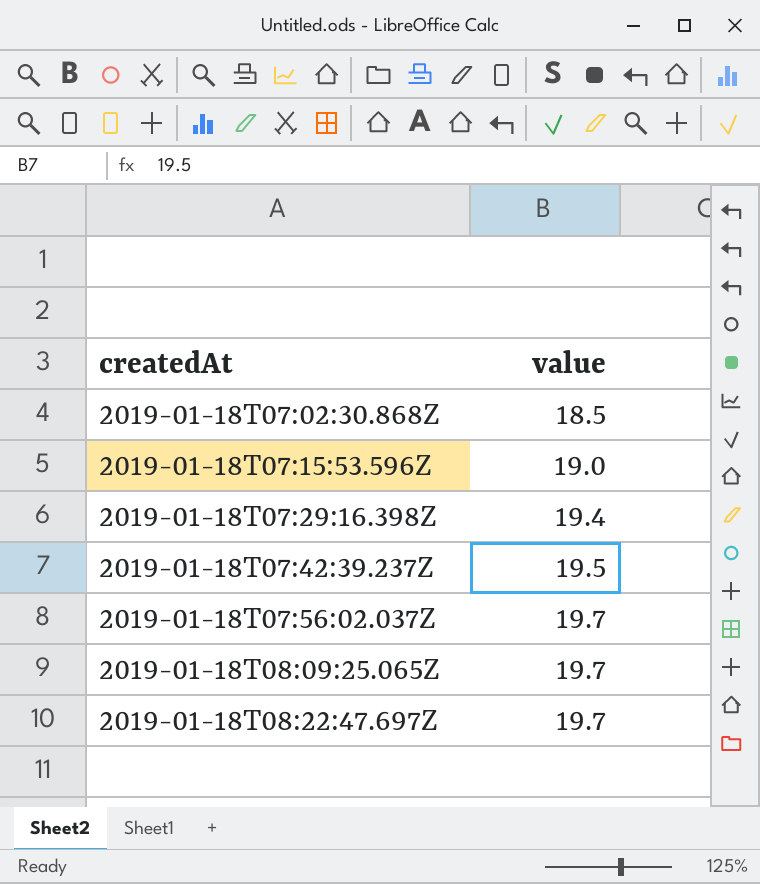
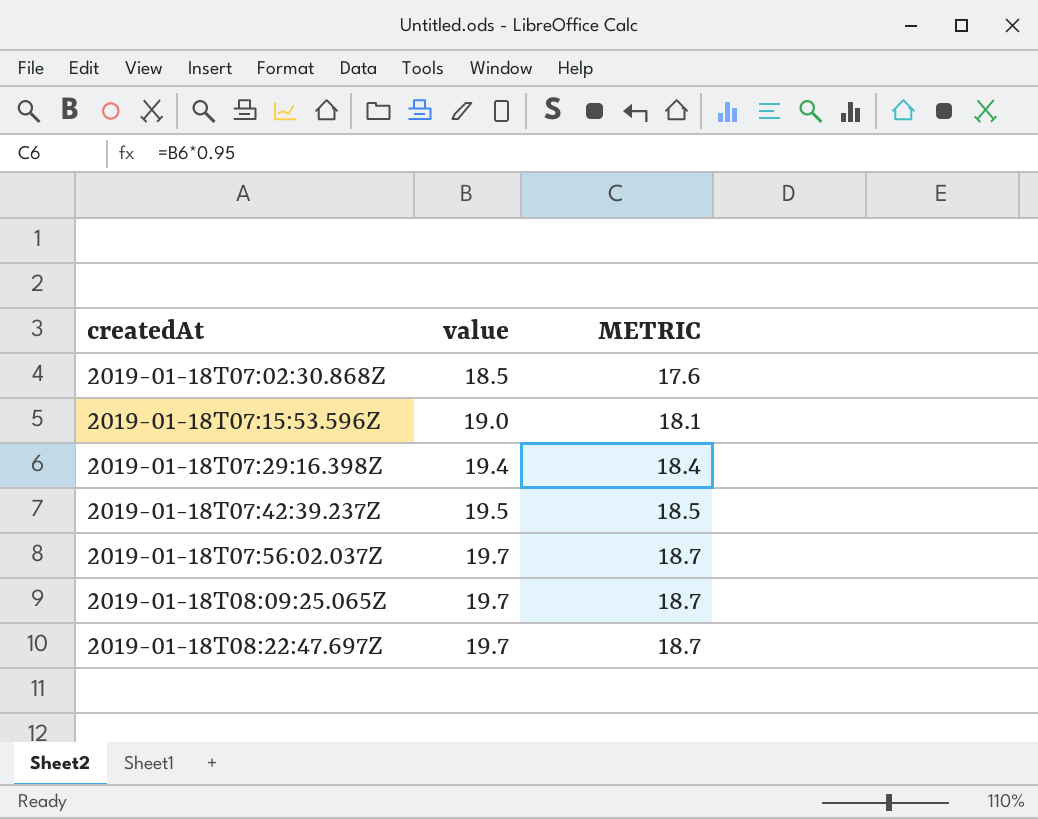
column METRIC | formula: none -> [value] * 0.95

